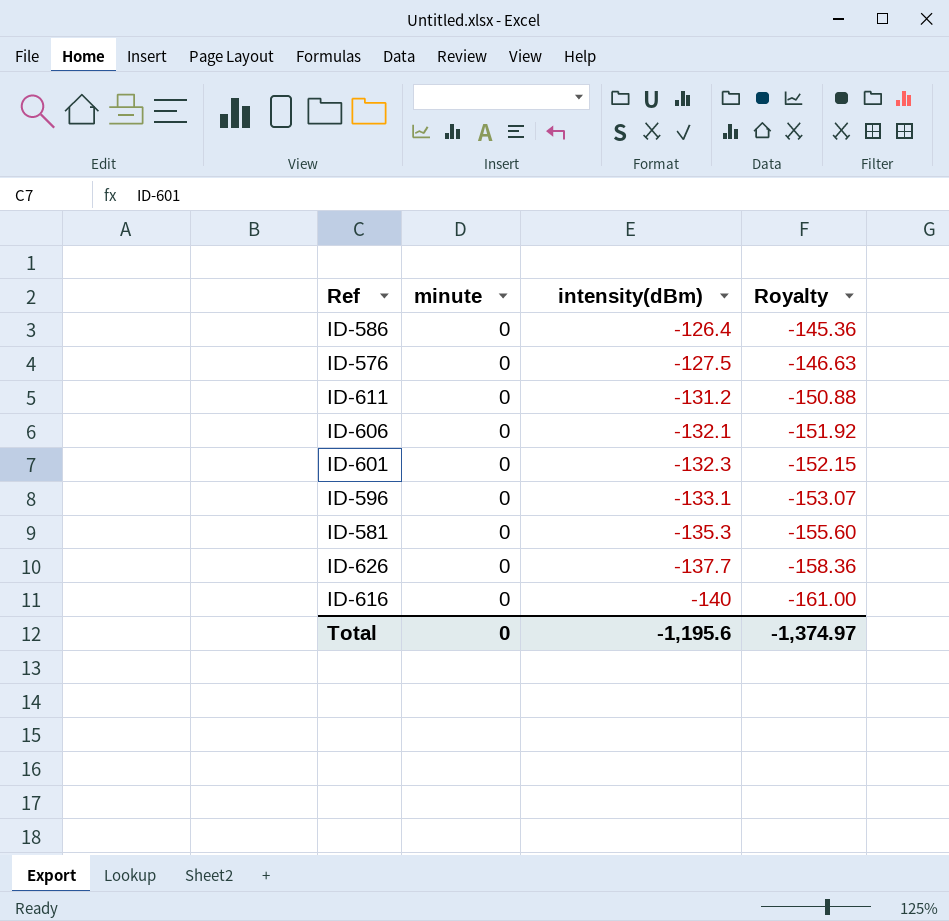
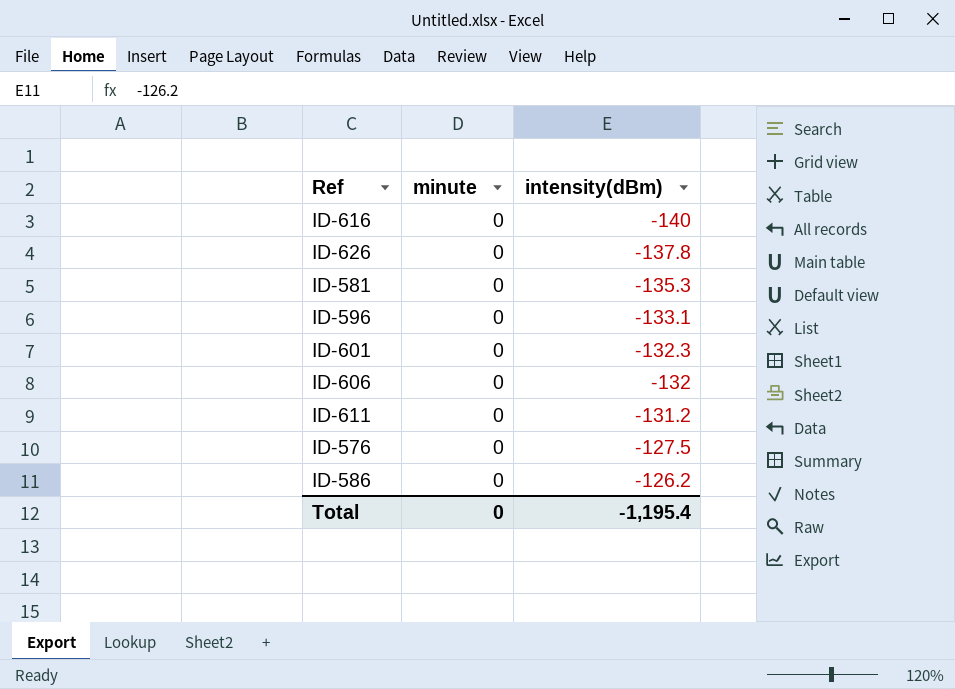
row order: intensity(dBm) descending -> intensity(dBm) ascending
column Royalty | formula: [intensity(dBm)] * 1.15 -> none
ID-626 | intensity(dBm): -137.7 -> -137.8
ID-606 | intensity(dBm): -132.1 -> -132
ID-586 | intensity(dBm): -126.4 -> -126.2
Total | intensity(dBm): -1,195.6 -> -1,195.4

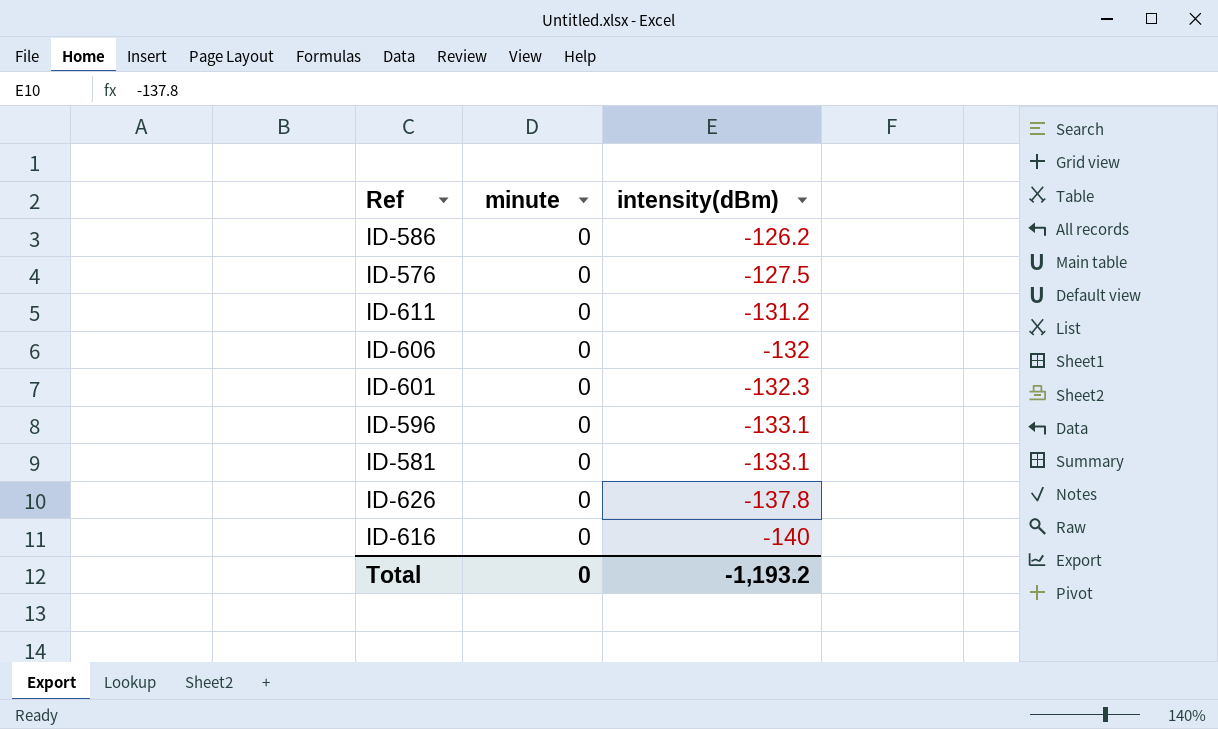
row order: intensity(dBm) ascending -> intensity(dBm) descending
ID-581 | intensity(dBm): -135.3 -> -133.1
Total | intensity(dBm): -1,195.4 -> -1,193.2

